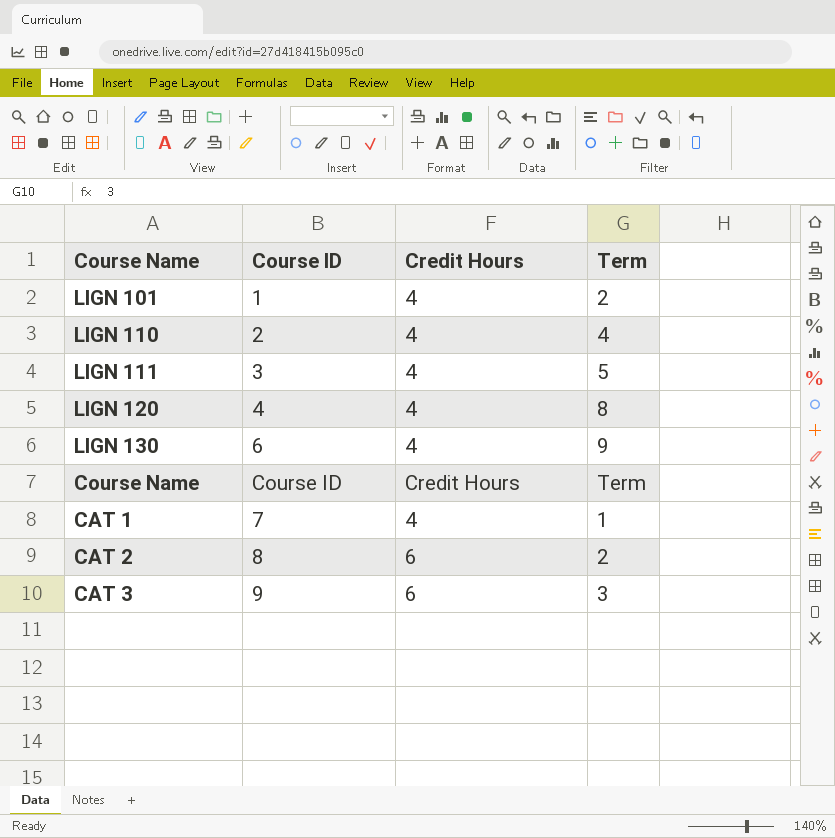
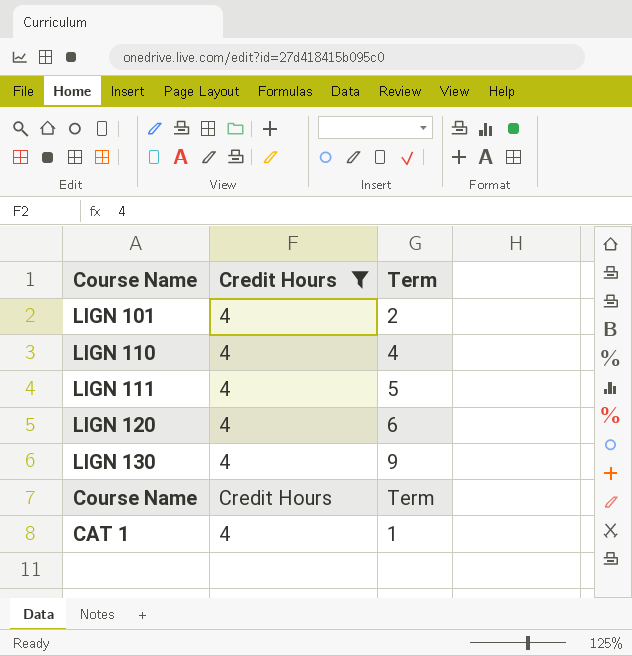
filter: none -> Credit Hours != 6
column Course ID | position: 2 -> none
LIGN 120 | Term: 8 -> 6

